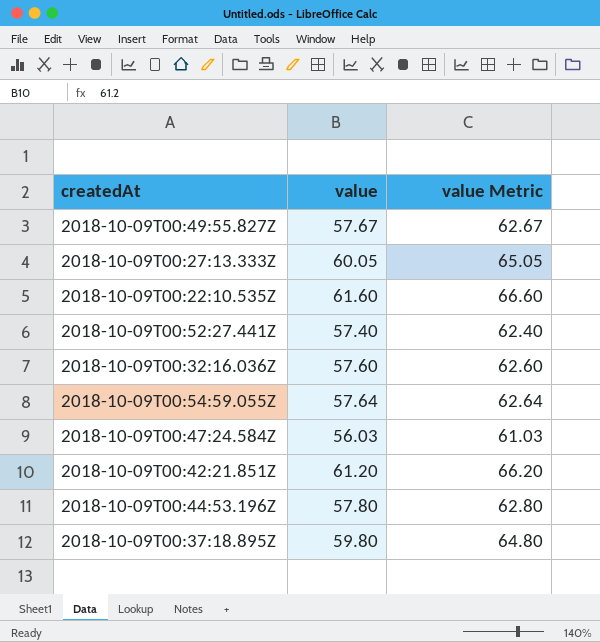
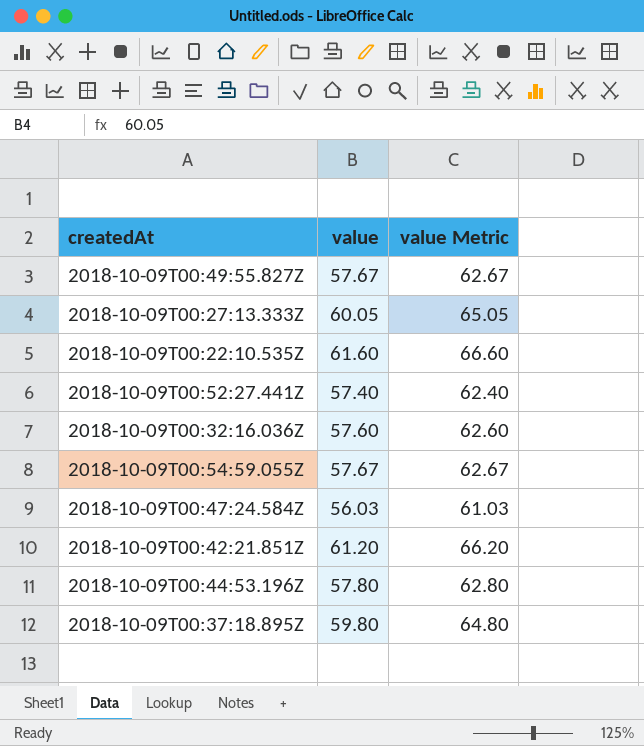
2018-10-09T00:54:59.055Z | value: 57.64 -> 57.67
2018-10-09T00:54:59.055Z | value Metric: 62.64 -> 62.67

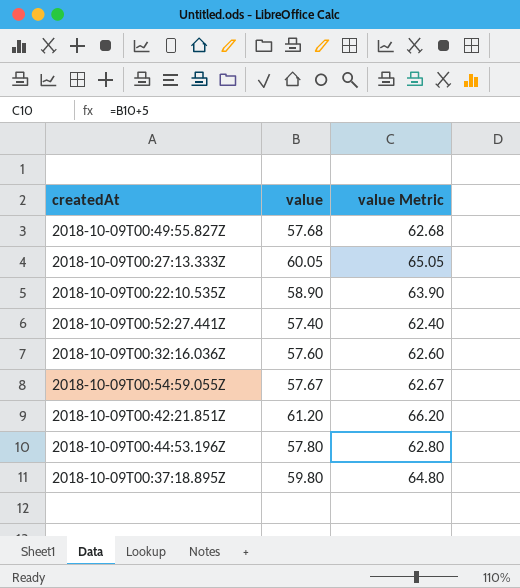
row 2018-10-09T00:47:24.584Z: 56.03 | 61.03 -> none
2018-10-09T00:49:55.827Z | value: 57.67 -> 57.68
2018-10-09T00:49:55.827Z | value Metric: 62.67 -> 62.68
2018-10-09T00:22:10.535Z | value: 61.60 -> 58.90
2018-10-09T00:22:10.535Z | value Metric: 66.60 -> 63.90

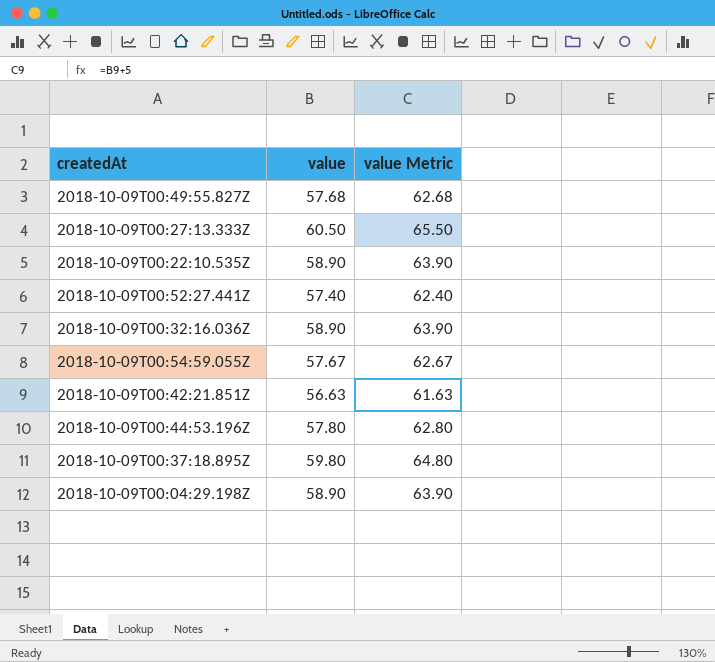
2018-10-09T00:27:13.333Z | value: 60.05 -> 60.50
2018-10-09T00:27:13.333Z | value Metric: 65.05 -> 65.50
2018-10-09T00:32:16.036Z | value: 57.60 -> 58.90
2018-10-09T00:32:16.036Z | value Metric: 62.60 -> 63.90
2018-10-09T00:42:21.851Z | value: 61.20 -> 56.63
2018-10-09T00:42:21.851Z | value Metric: 66.20 -> 61.63
row 2018-10-09T00:04:29.198Z: none -> 58.90 | 63.90

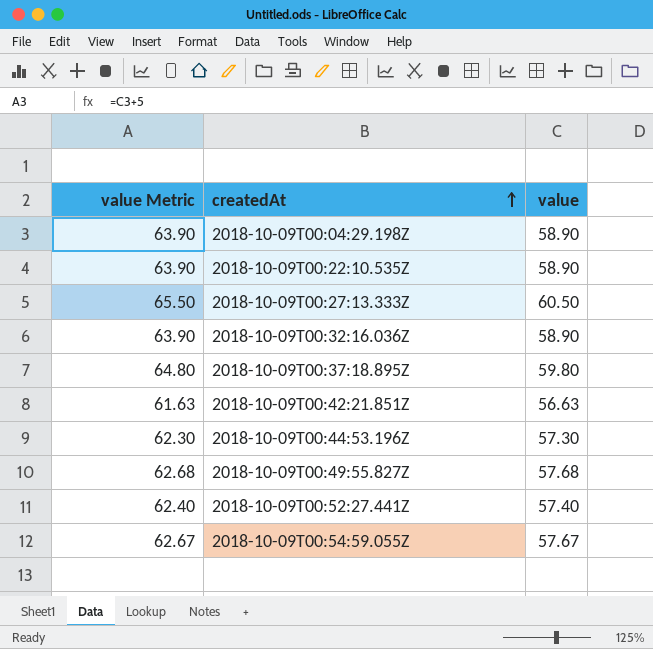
row order: none -> createdAt ascending
column value Metric | position: 3 -> 1
2018-10-09T00:44:53.196Z | value Metric: 62.80 -> 62.30
2018-10-09T00:44:53.196Z | value: 57.80 -> 57.30

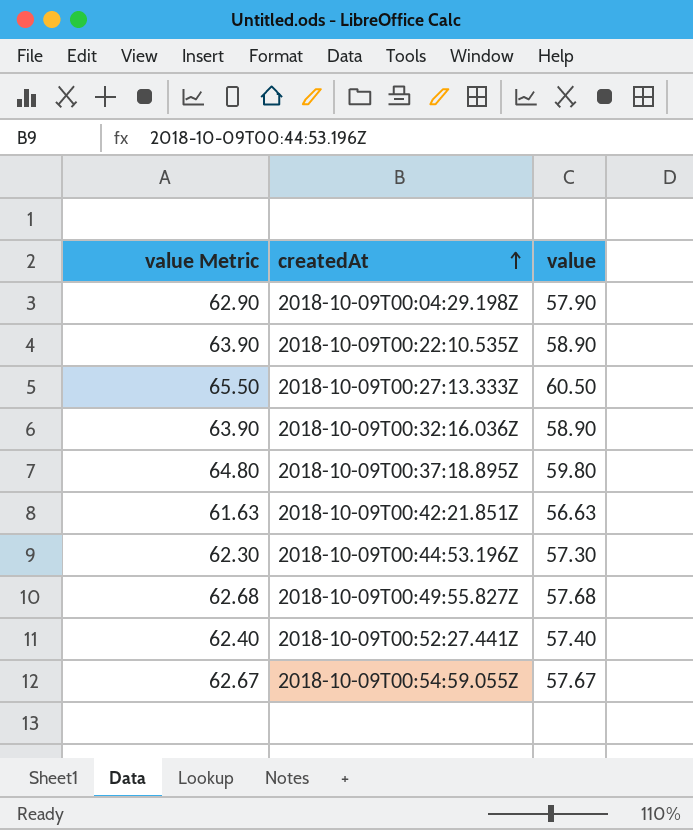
2018-10-09T00:04:29.198Z | value Metric: 63.90 -> 62.90
2018-10-09T00:04:29.198Z | value: 58.90 -> 57.90

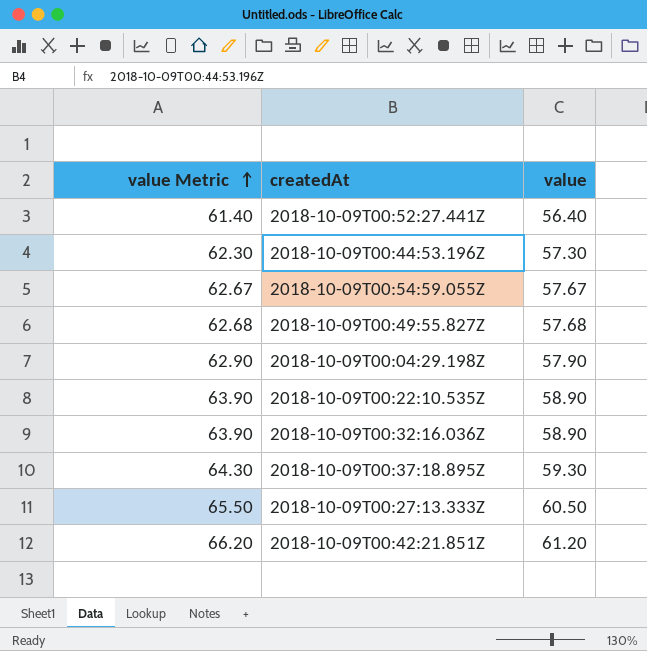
row order: createdAt ascending -> value Metric ascending
2018-10-09T00:52:27.441Z | value Metric: 62.40 -> 61.40
2018-10-09T00:52:27.441Z | value: 57.40 -> 56.40
2018-10-09T00:37:18.895Z | value Metric: 64.80 -> 64.30
2018-10-09T00:37:18.895Z | value: 59.80 -> 59.30
2018-10-09T00:42:21.851Z | value Metric: 61.63 -> 66.20
2018-10-09T00:42:21.851Z | value: 56.63 -> 61.20

